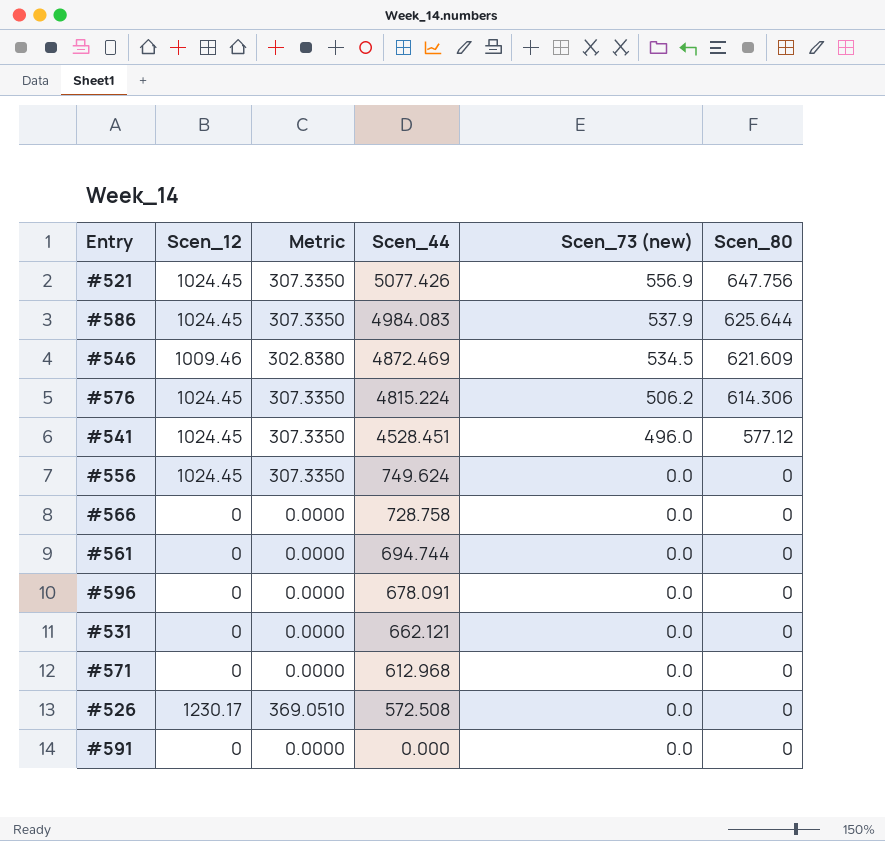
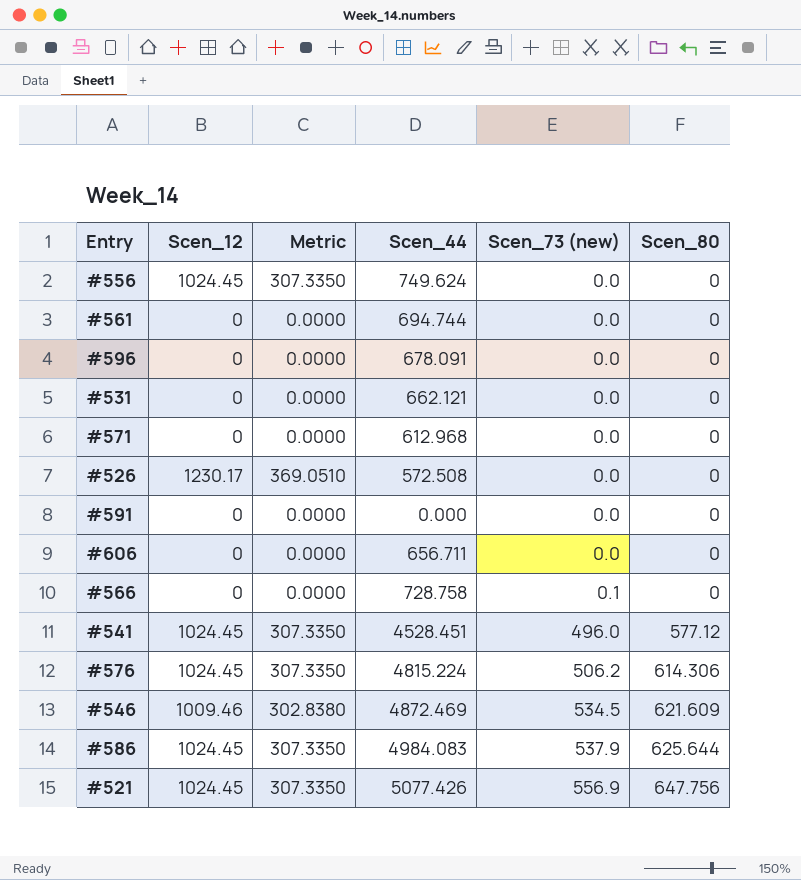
row order: Scen_44 descending -> Scen_73 (new) ascending
row #606: none -> 0 | 0.0000 | 656.711 | 0.0 | 0
#566 | Scen_73 (new): 0.0 -> 0.1

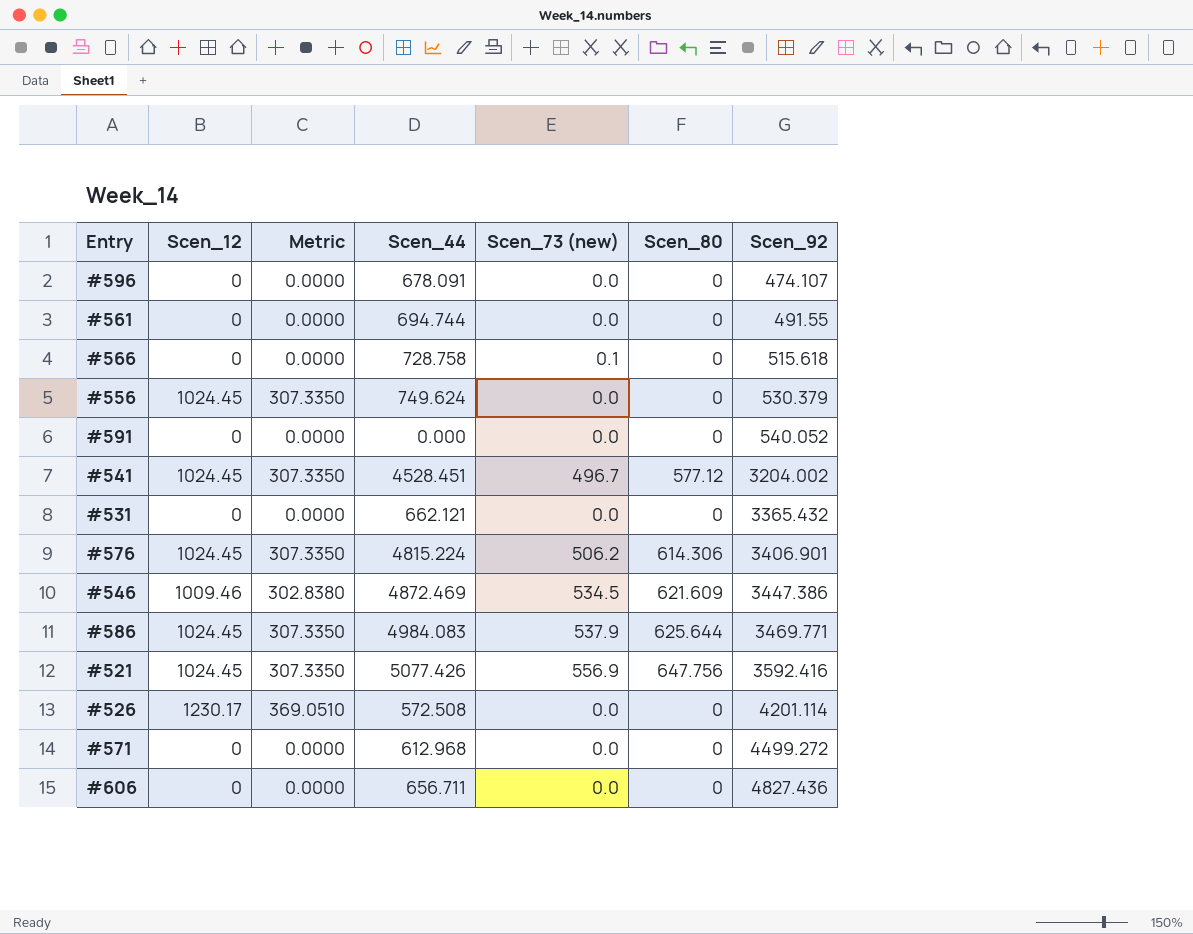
row order: Scen_73 (new) ascending -> Scen_92 ascending
column Scen_92 | position: none -> 7
#541 | Scen_73 (new): 496.0 -> 496.7

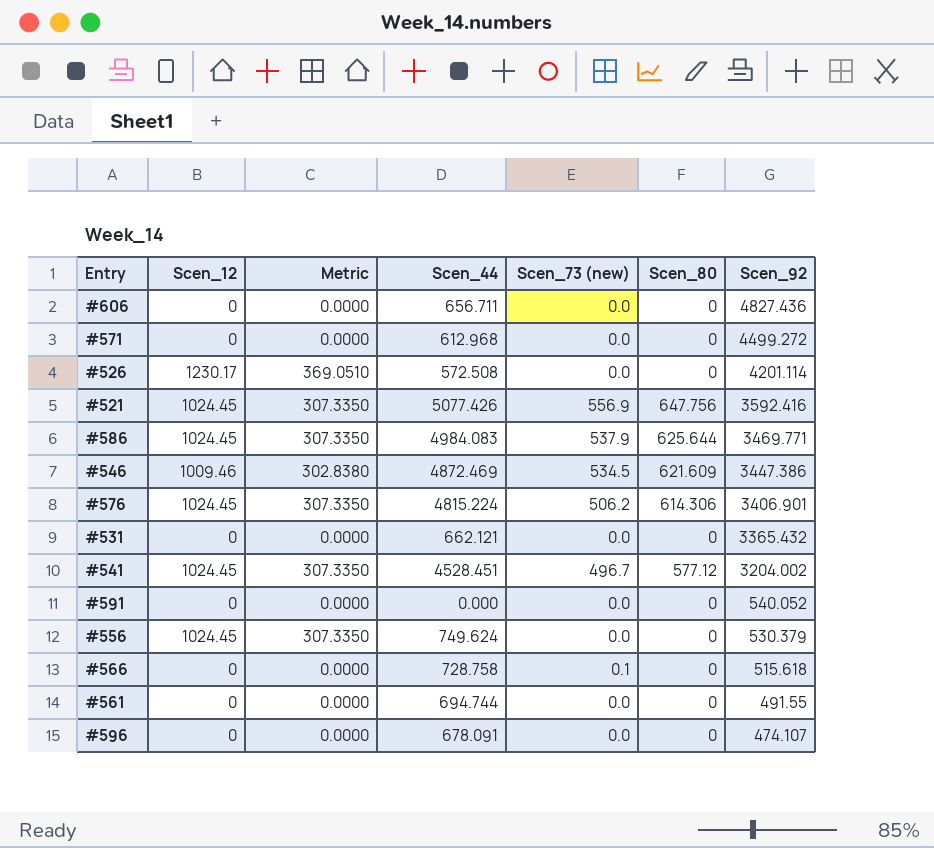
row order: Scen_92 ascending -> Scen_92 descending

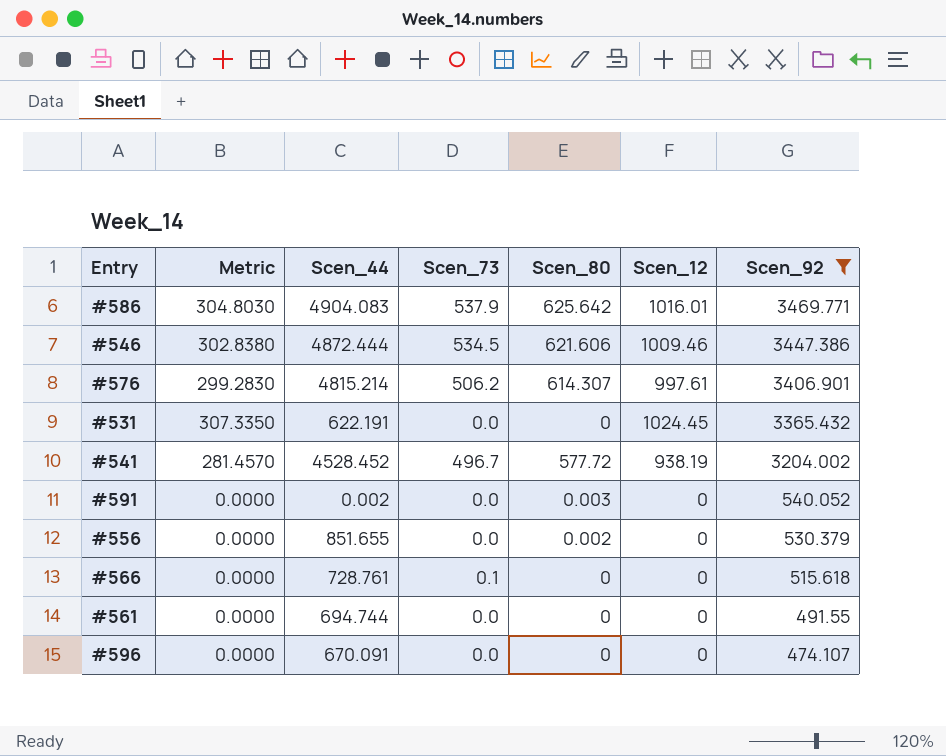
filter: none -> Scen_92 <= 3469.771
column name: Scen_73 (new) -> Scen_73
column Scen_12 | position: 2 -> 6
#586 | Metric: 307.3350 -> 304.8030
#586 | Scen_44: 4984.083 -> 4904.083
#586 | Scen_80: 625.644 -> 625.642
#586 | Scen_12: 1024.45 -> 1016.01
#546 | Scen_44: 4872.469 -> 4872.444
#546 | Scen_80: 621.609 -> 621.606
#576 | Metric: 307.3350 -> 299.2830
#576 | Scen_44: 4815.224 -> 4815.214
#576 | Scen_80: 614.306 -> 614.307
#576 | Scen_12: 1024.45 -> 997.61
#531 | Metric: 0.0000 -> 307.3350
#531 | Scen_44: 662.121 -> 622.191
#531 | Scen_12: 0 -> 1024.45
#541 | Metric: 307.3350 -> 281.4570
#541 | Scen_44: 4528.451 -> 4528.452
#541 | Scen_80: 577.12 -> 577.72
#541 | Scen_12: 1024.45 -> 938.19
#591 | Scen_44: 0.000 -> 0.002
#591 | Scen_80: 0 -> 0.003
#556 | Metric: 307.3350 -> 0.0000
#556 | Scen_44: 749.624 -> 851.655
#556 | Scen_80: 0 -> 0.002
#556 | Scen_12: 1024.45 -> 0
#566 | Scen_44: 728.758 -> 728.761
#596 | Scen_44: 678.091 -> 670.091

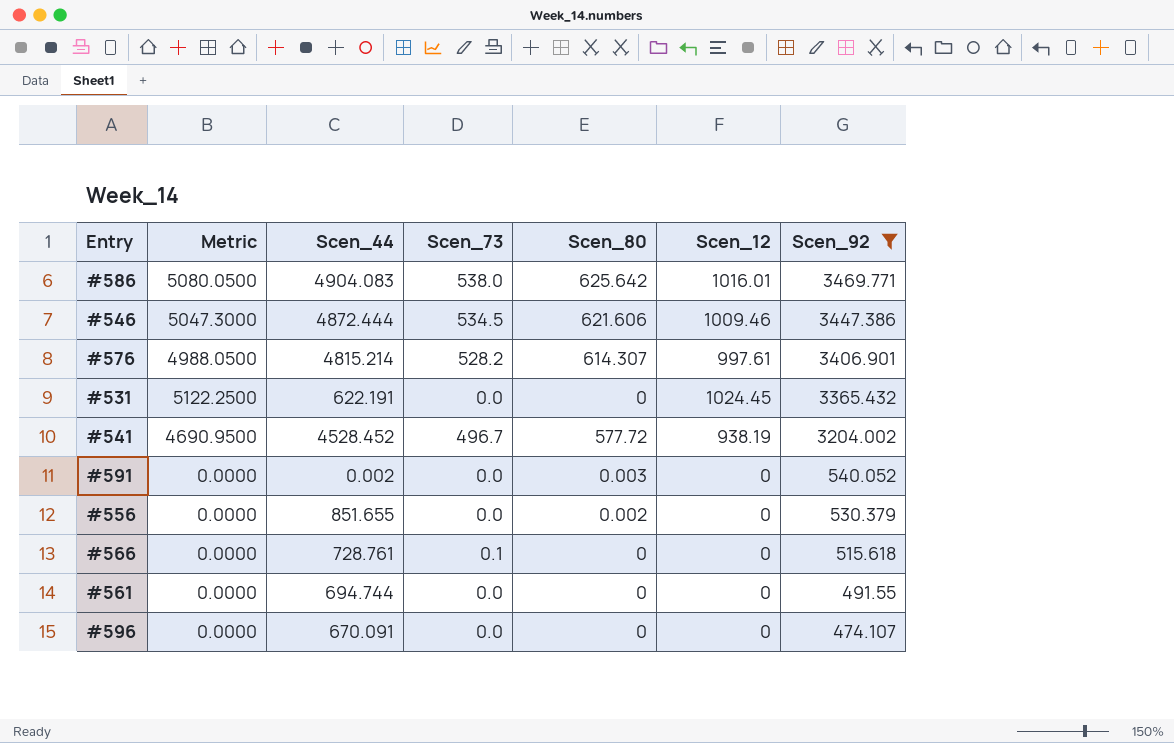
column Metric | formula: [Scen_12] * 0.3 -> [Scen_12] * 5
#586 | Scen_73: 537.9 -> 538.0
#576 | Scen_73: 506.2 -> 528.2

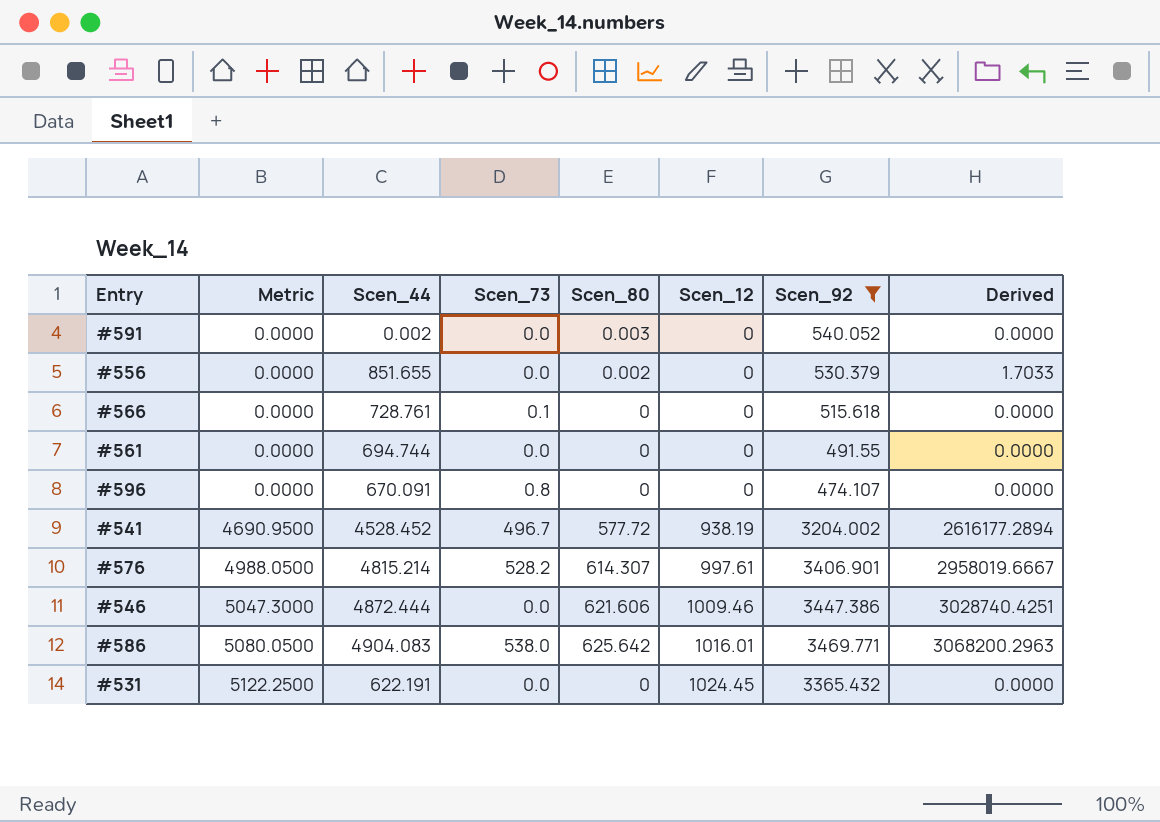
row order: Scen_92 descending -> Metric ascending
column Derived | formula: none -> [Scen_44] * [Scen_80]
#596 | Scen_73: 0.0 -> 0.8
#546 | Scen_73: 534.5 -> 0.0

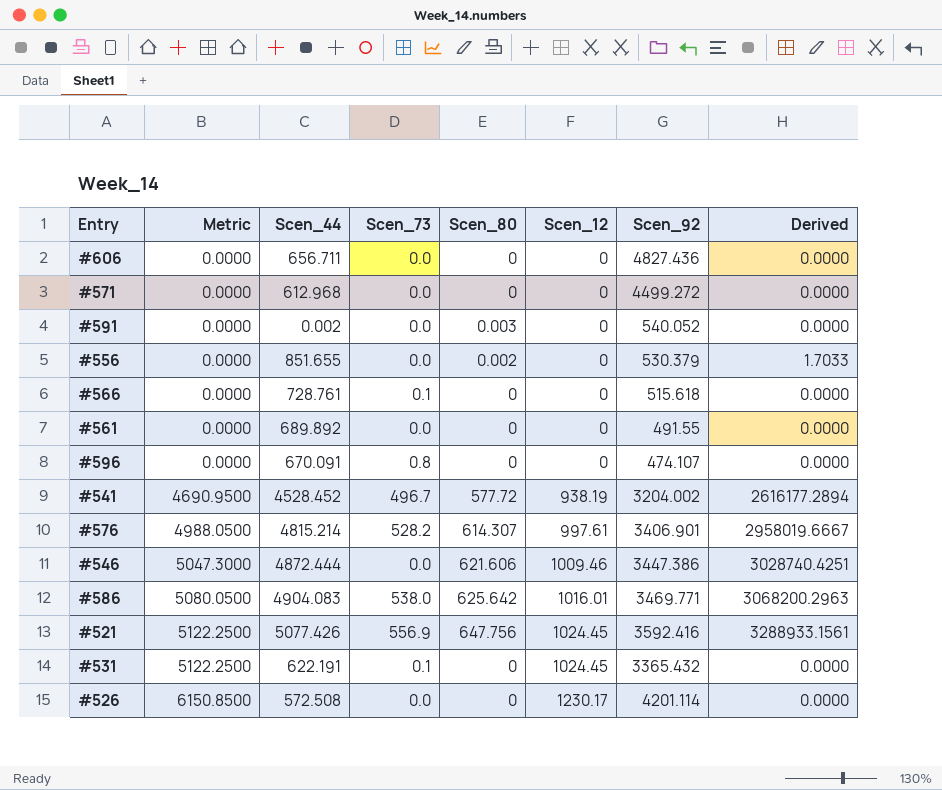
filter: Scen_92 <= 3469.771 -> none
#561 | Scen_44: 694.744 -> 689.892
#531 | Scen_73: 0.0 -> 0.1

